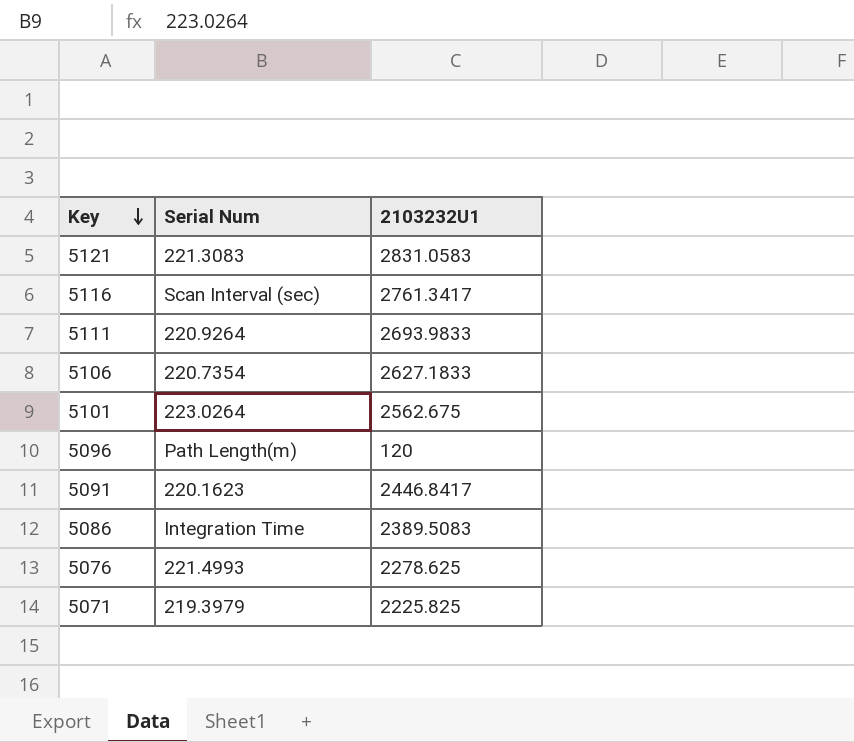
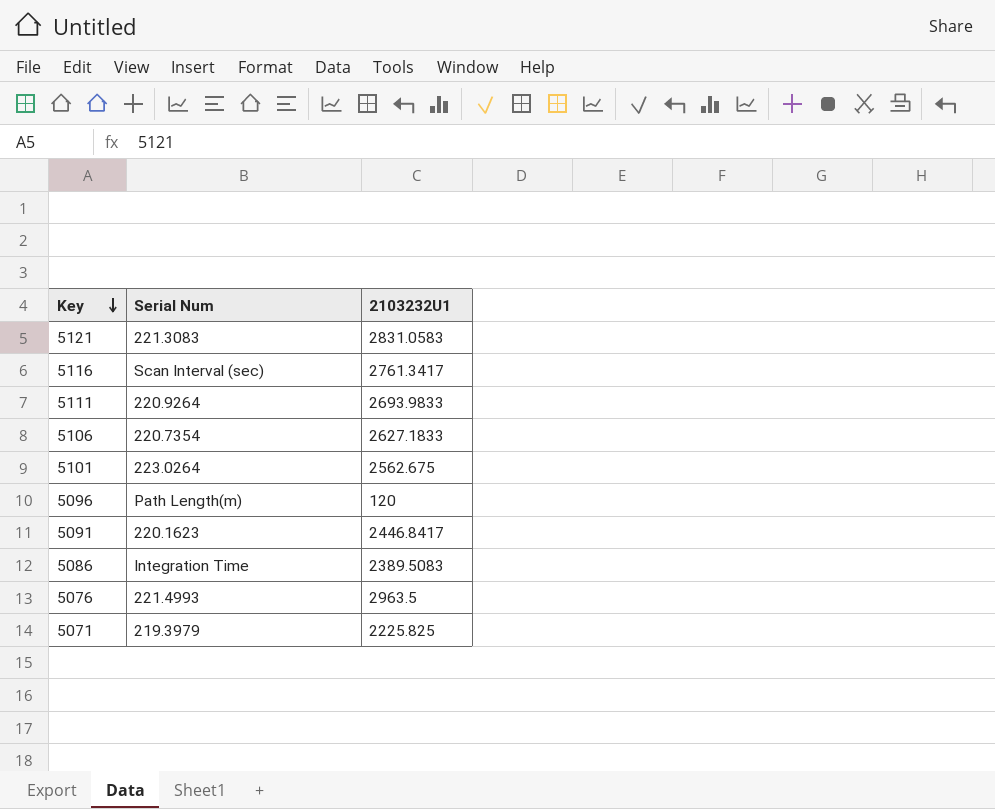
5076 | 2103232U1: 2278.625 -> 2963.5

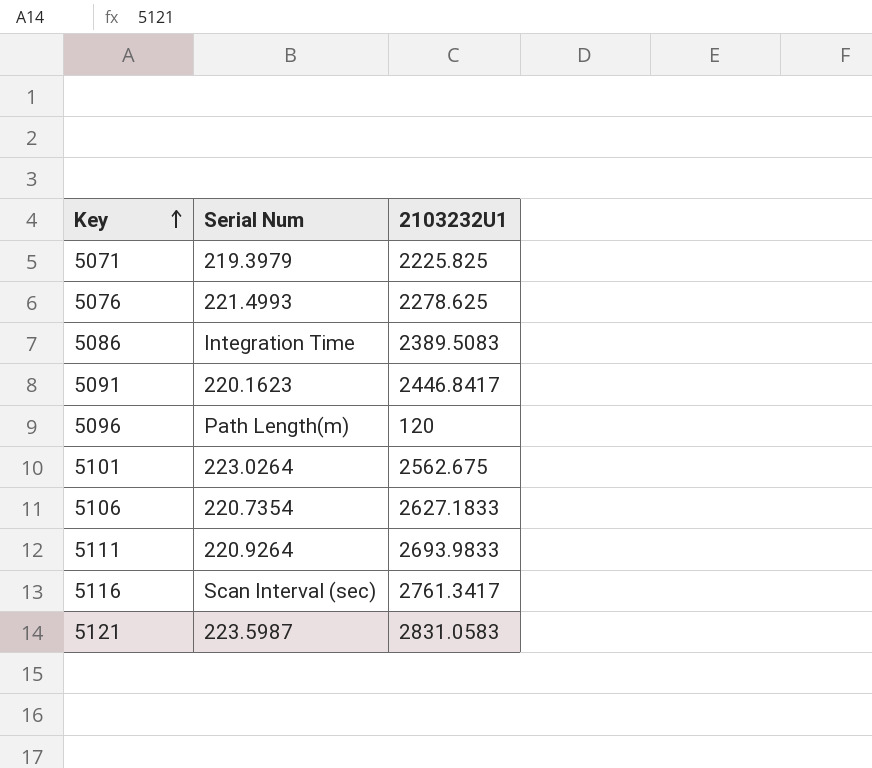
row order: Key descending -> Key ascending
5076 | 2103232U1: 2963.5 -> 2278.625
5121 | Serial Num: 221.3083 -> 223.5987

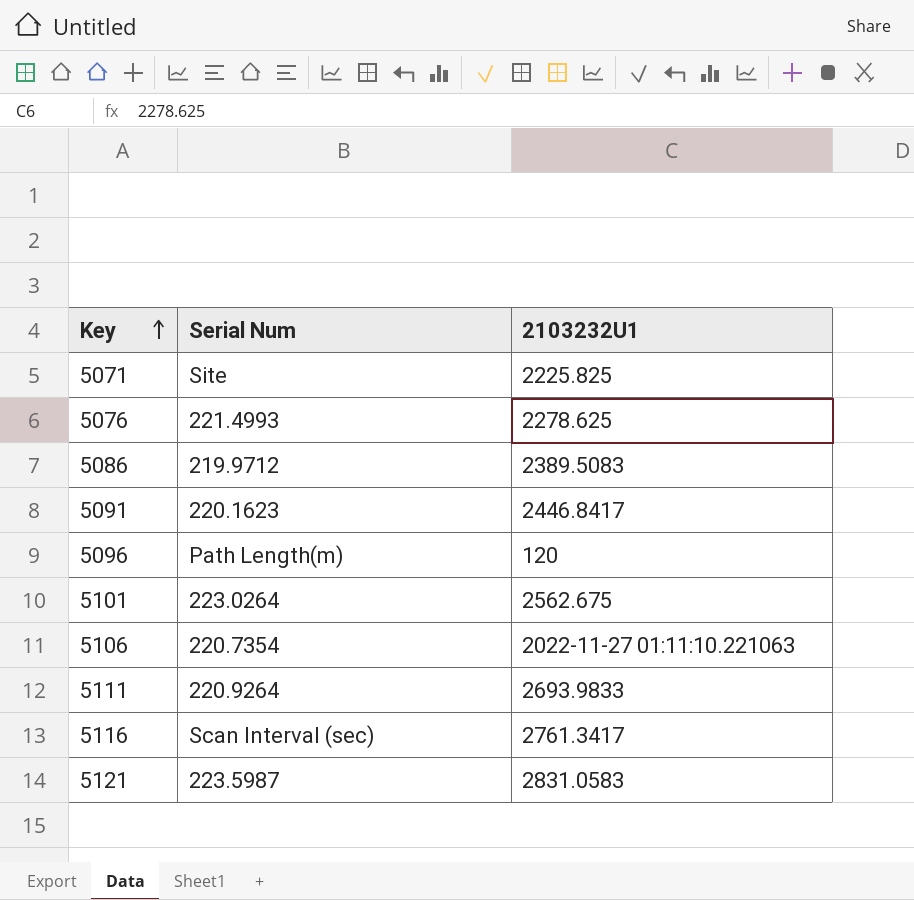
5071 | Serial Num: 219.3979 -> Site
5086 | Serial Num: Integration Time -> 219.9712
5106 | 2103232U1: 2627.1833 -> 2022-11-27 01:11:10.221063

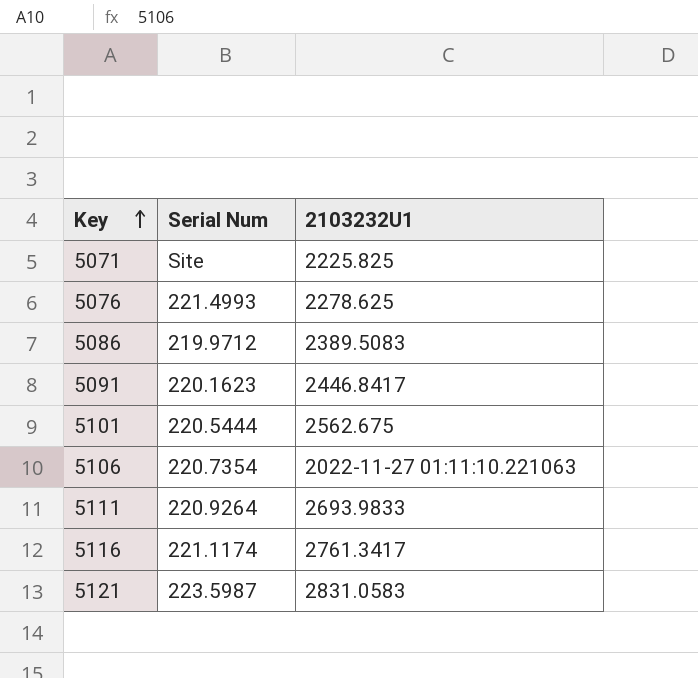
row 5096: Path Length(m) | 120 -> none
5101 | Serial Num: 223.0264 -> 220.5444
5116 | Serial Num: Scan Interval (sec) -> 221.1174

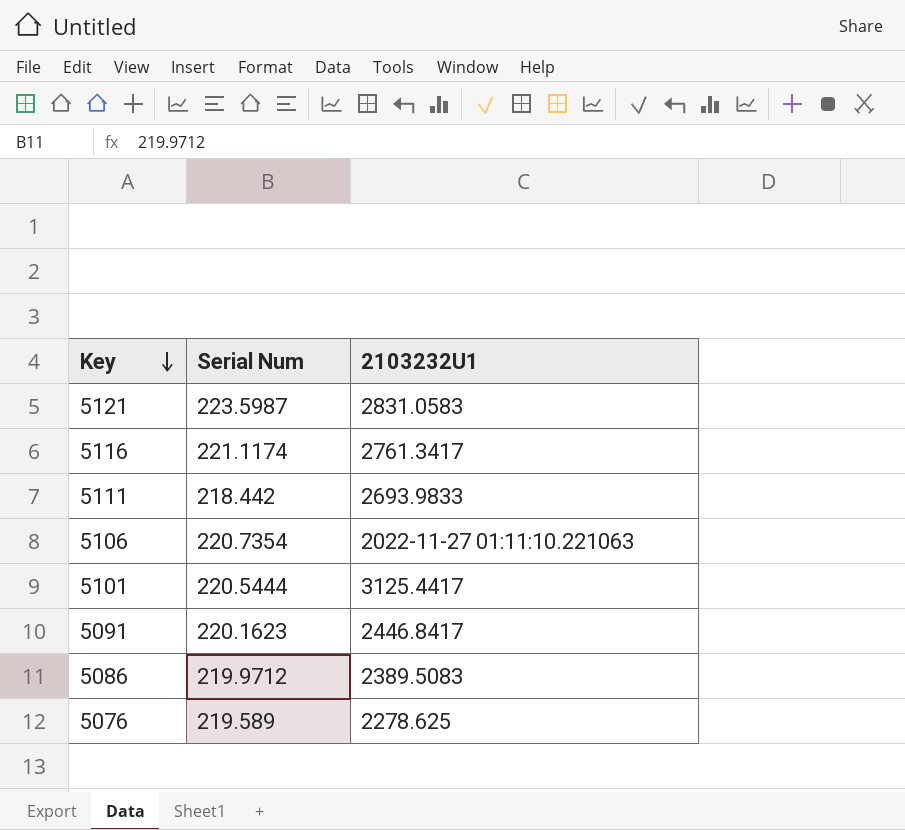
row order: Key ascending -> Key descending
row 5071: Site | 2225.825 -> none
5111 | Serial Num: 220.9264 -> 218.442
5101 | 2103232U1: 2562.675 -> 3125.4417
5076 | Serial Num: 221.4993 -> 219.589

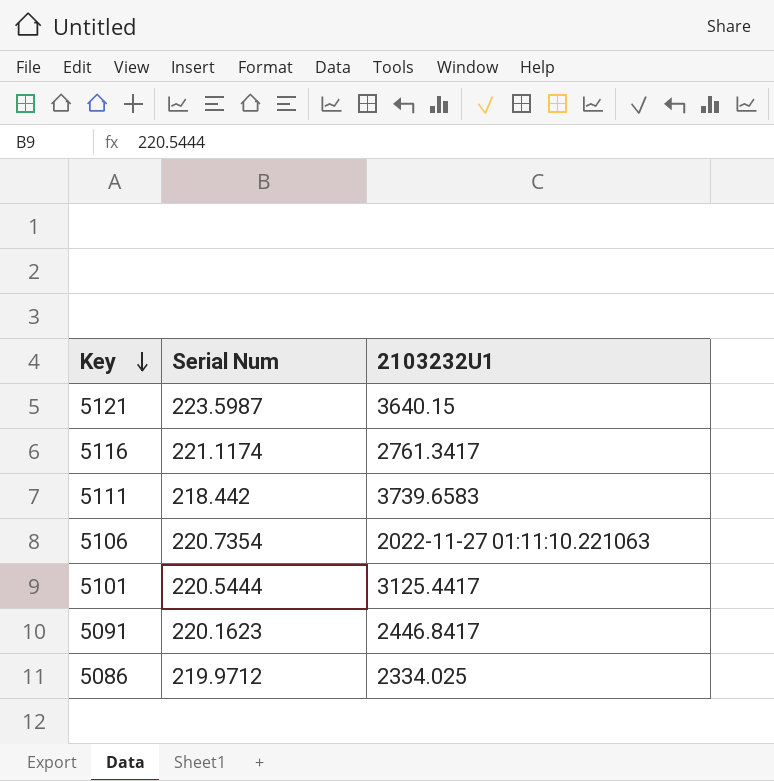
row 5076: 219.589 | 2278.625 -> none
5121 | 2103232U1: 2831.0583 -> 3640.15
5111 | 2103232U1: 2693.9833 -> 3739.6583
5086 | 2103232U1: 2389.5083 -> 2334.025

